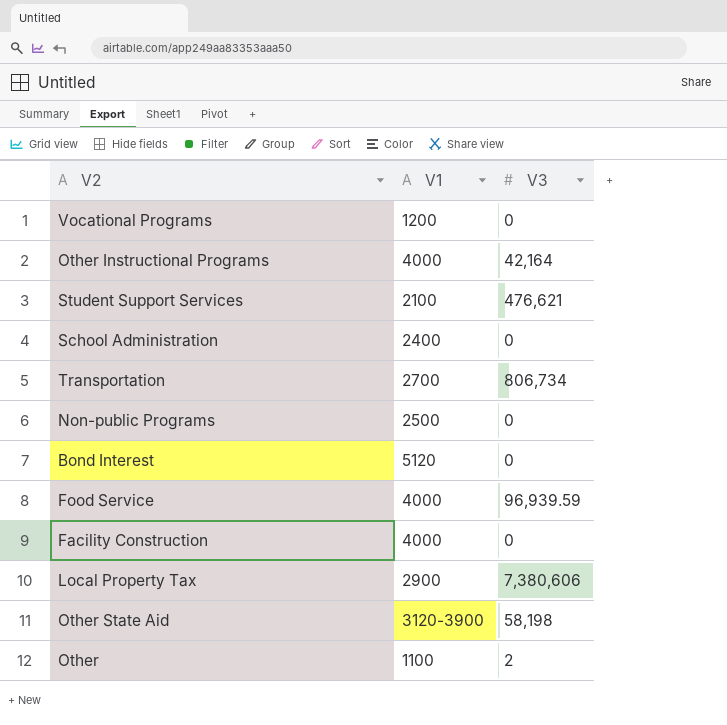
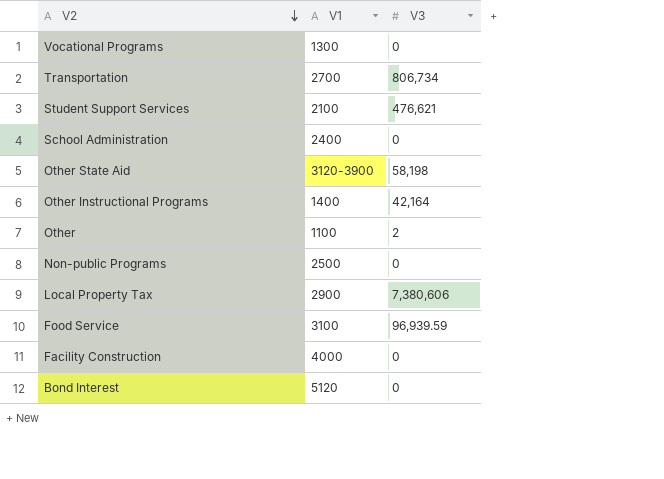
row order: none -> V2 descending
Vocational Programs | V1: 1200 -> 1300
Other Instructional Programs | V1: 4000 -> 1400
Food Service | V1: 4000 -> 3100

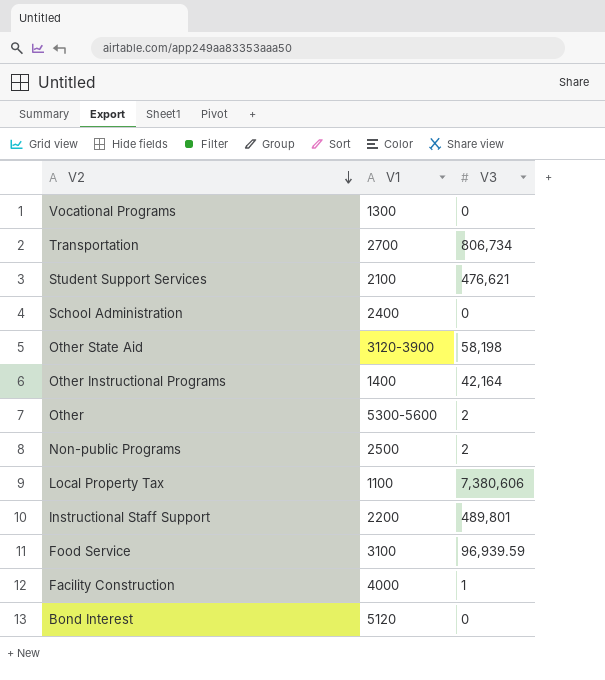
Other | V1: 1100 -> 5300-5600
Non-public Programs | V3: 0 -> 2
Local Property Tax | V1: 2900 -> 1100
row Instructional Staff Support: none -> 2200 | 489,801
Facility Construction | V3: 0 -> 1

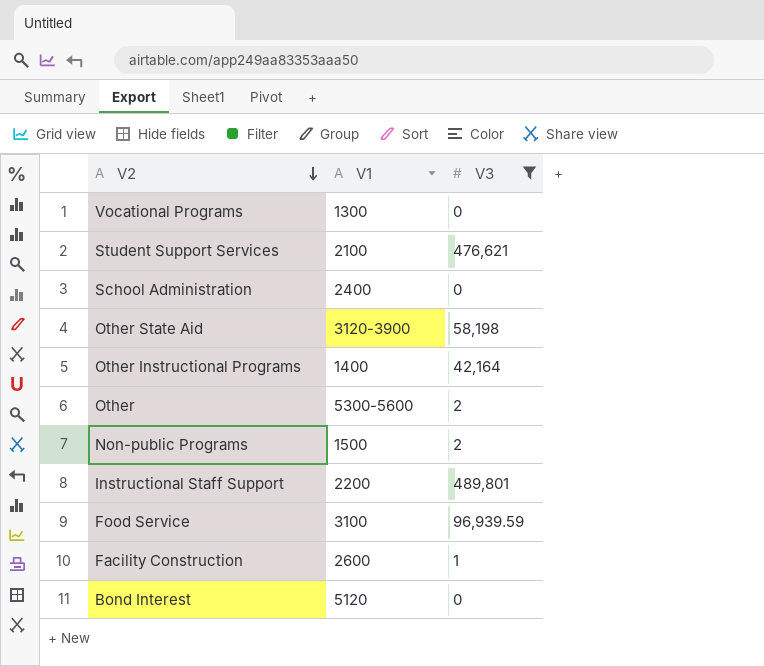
filter: none -> V3 <= 489,801
Non-public Programs | V1: 2500 -> 1500
Facility Construction | V1: 4000 -> 2600

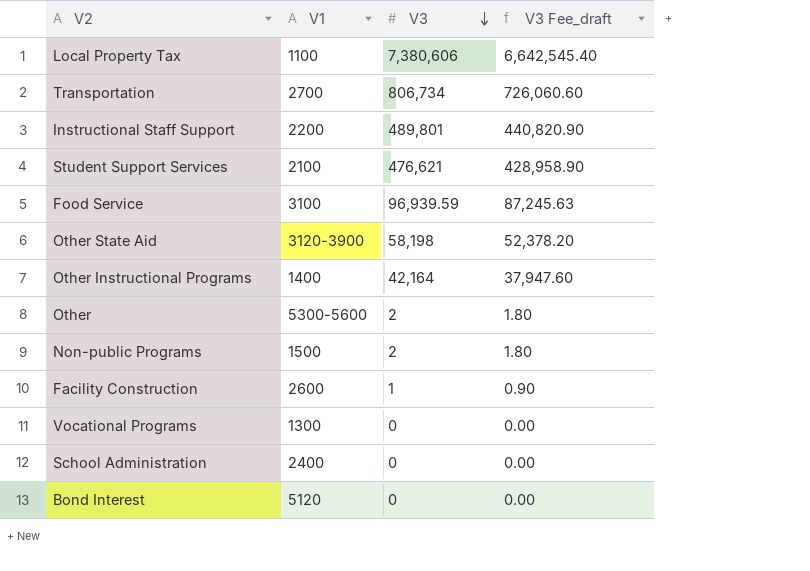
filter: V3 <= 489,801 -> none
row order: V2 descending -> V3 descending
column V3 Fee_draft | formula: none -> [V3] * 0.9

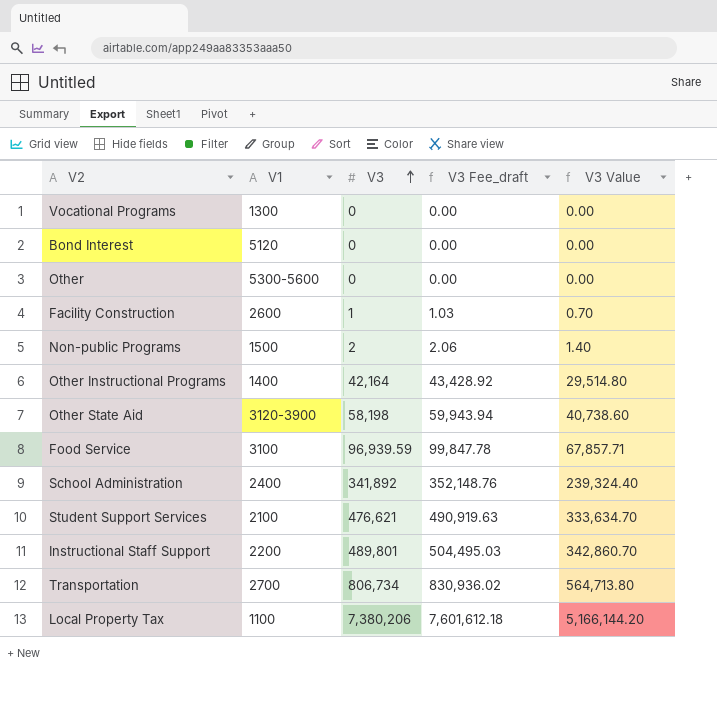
row order: V3 descending -> V3 ascending
column V3 Fee_draft | formula: [V3] * 0.9 -> [V3] * 1.03
column V3 Value | formula: none -> [V3] * 0.7
Other | V3: 2 -> 0
School Administration | V3: 0 -> 341,892
Local Property Tax | V3: 7,380,606 -> 7,380,206

